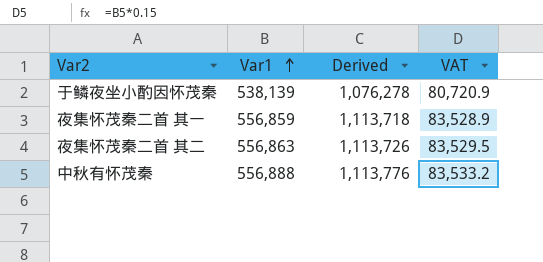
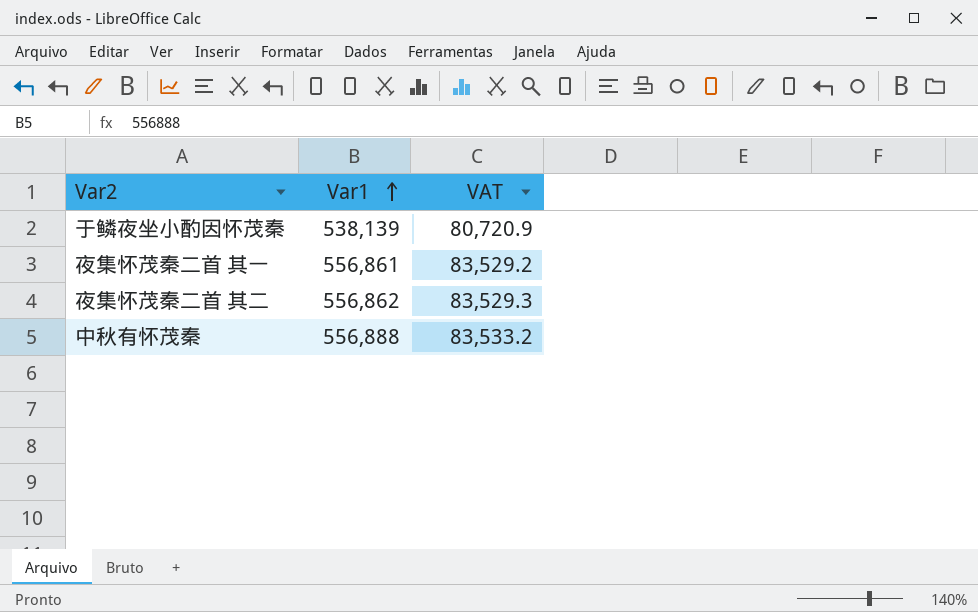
column Derived | formula: [Var1] * 2 -> none
夜集怀茂秦二首 其一 | Var1: 556,859 -> 556,861
夜集怀茂秦二首 其一 | VAT: 83,528.9 -> 83,529.2
夜集怀茂秦二首 其二 | Var1: 556,863 -> 556,862
夜集怀茂秦二首 其二 | VAT: 83,529.5 -> 83,529.3

